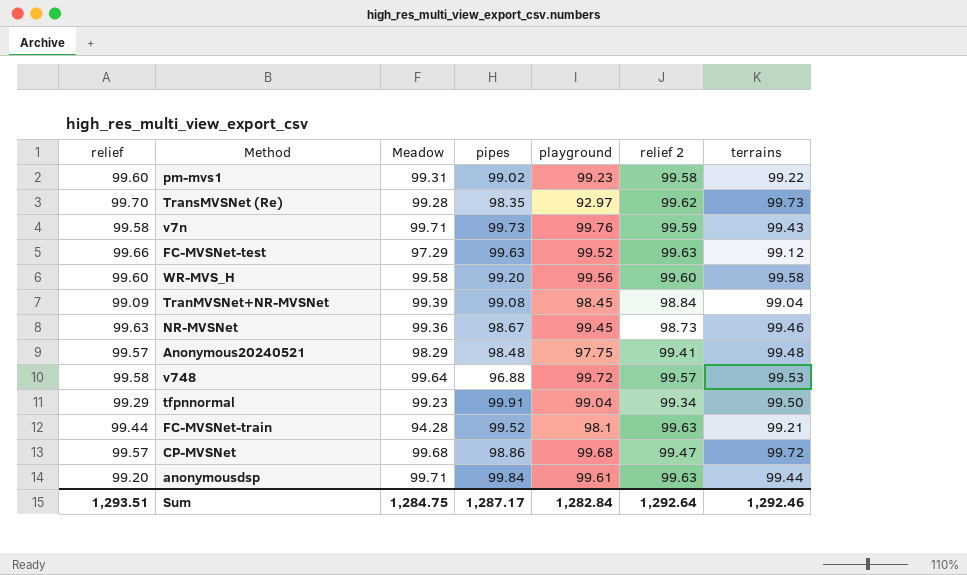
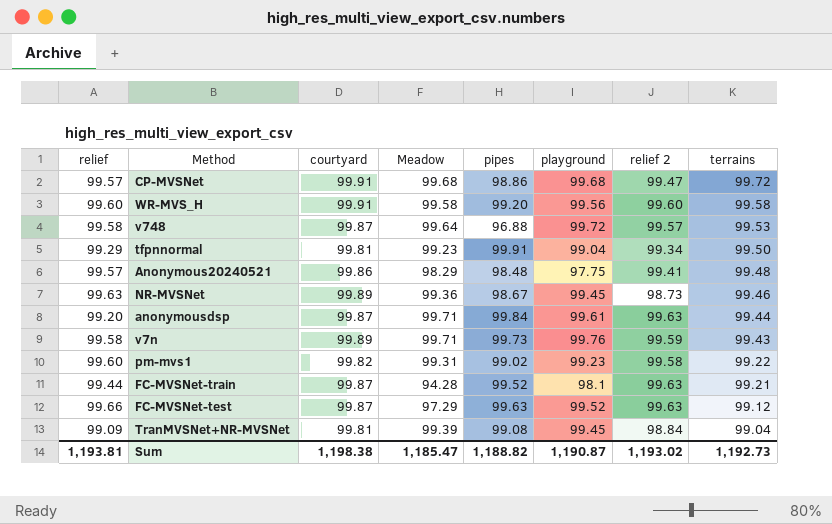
row order: none -> terrains descending
column courtyard | position: none -> 3
row TransMVSNet (Re): 99.70 | 99.28 | 98.35 | 92.97 | 99.62 | 99.73 -> none
TranMVSNet+NR-MVSNet | playground: 98.45 -> 99.45
Sum | relief: 1,293.51 -> 1,193.81
Sum | Meadow: 1,284.75 -> 1,185.47
Sum | pipes: 1,287.17 -> 1,188.82
Sum | playground: 1,282.84 -> 1,190.87
Sum | relief 2: 1,292.64 -> 1,193.02
Sum | terrains: 1,292.46 -> 1,192.73

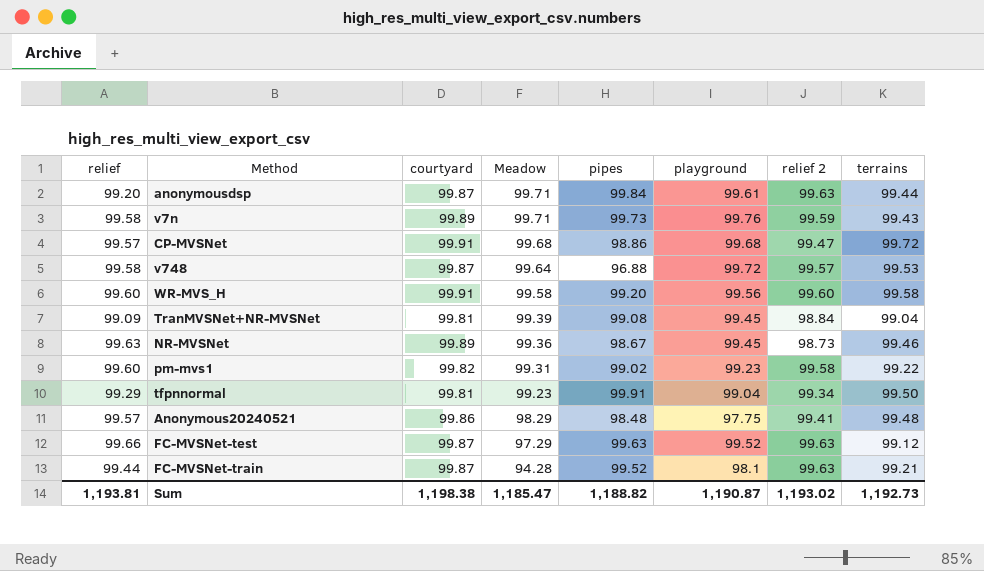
row order: terrains descending -> Meadow descending

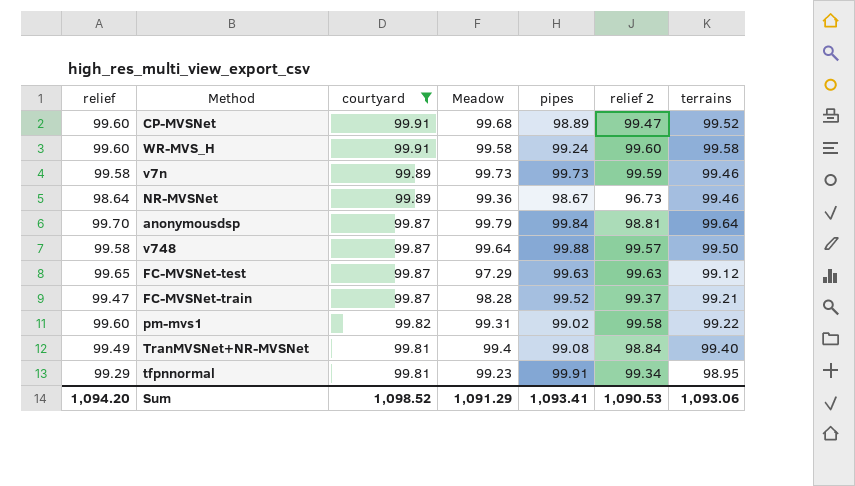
filter: none -> courtyard != 99.86
row order: Meadow descending -> courtyard descending
column playground | position: 6 -> none
CP-MVSNet | relief: 99.57 -> 99.60
CP-MVSNet | pipes: 98.86 -> 98.89
CP-MVSNet | terrains: 99.72 -> 99.52
WR-MVS_H | pipes: 99.20 -> 99.24
v7n | Meadow: 99.71 -> 99.73
v7n | terrains: 99.43 -> 99.46
NR-MVSNet | relief: 99.63 -> 98.64
NR-MVSNet | relief 2: 98.73 -> 96.73
anonymousdsp | relief: 99.20 -> 99.70
anonymousdsp | Meadow: 99.71 -> 99.79
anonymousdsp | relief 2: 99.63 -> 98.81
anonymousdsp | terrains: 99.44 -> 99.64
v748 | pipes: 96.88 -> 99.88
v748 | terrains: 99.53 -> 99.50
FC-MVSNet-test | relief: 99.66 -> 99.65
FC-MVSNet-train | relief: 99.44 -> 99.47
FC-MVSNet-train | Meadow: 94.28 -> 98.28
FC-MVSNet-train | relief 2: 99.63 -> 99.37
TranMVSNet+NR-MVSNet | relief: 99.09 -> 99.49
TranMVSNet+NR-MVSNet | Meadow: 99.39 -> 99.4
TranMVSNet+NR-MVSNet | terrains: 99.04 -> 99.40
tfpnnormal | terrains: 99.50 -> 98.95
Sum | relief: 1,193.81 -> 1,094.20
Sum | courtyard: 1,198.38 -> 1,098.52
Sum | Meadow: 1,185.47 -> 1,091.29
Sum | pipes: 1,188.82 -> 1,093.41
Sum | relief 2: 1,193.02 -> 1,090.53
Sum | terrains: 1,192.73 -> 1,093.06

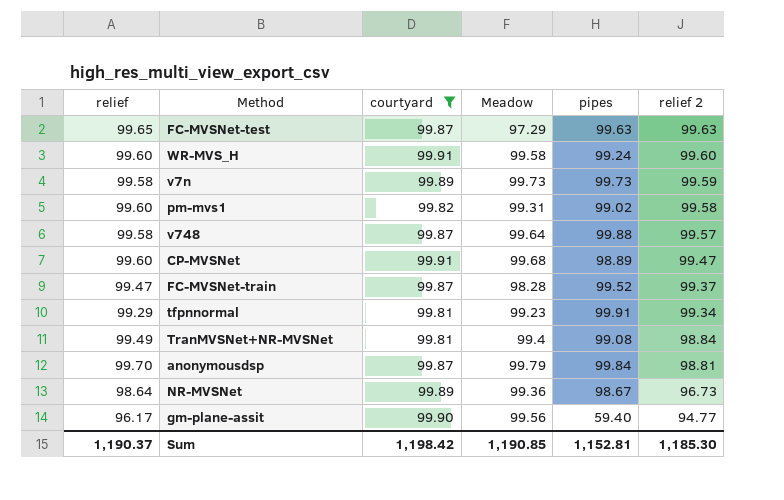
row order: courtyard descending -> relief 2 descending
column terrains | position: 7 -> none
row gm-plane-assit: none -> 96.17 | 99.90 | 99.56 | 59.40 | 94.77
Sum | relief: 1,094.20 -> 1,190.37
Sum | courtyard: 1,098.52 -> 1,198.42
Sum | Meadow: 1,091.29 -> 1,190.85
Sum | pipes: 1,093.41 -> 1,152.81
Sum | relief 2: 1,090.53 -> 1,185.30

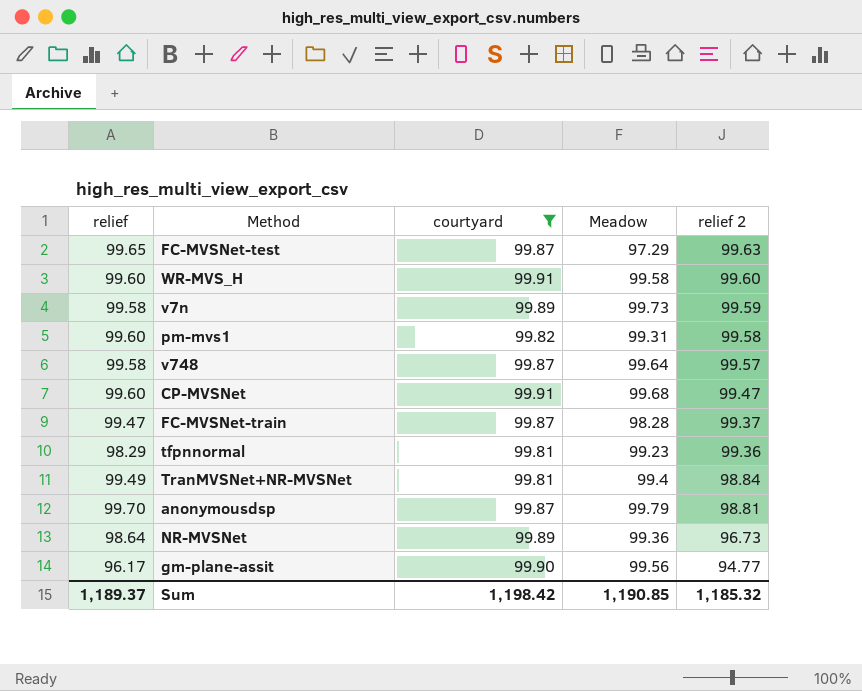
column pipes | position: 5 -> none
tfpnnormal | relief: 99.29 -> 98.29
tfpnnormal | relief 2: 99.34 -> 99.36
Sum | relief: 1,190.37 -> 1,189.37
Sum | relief 2: 1,185.30 -> 1,185.32

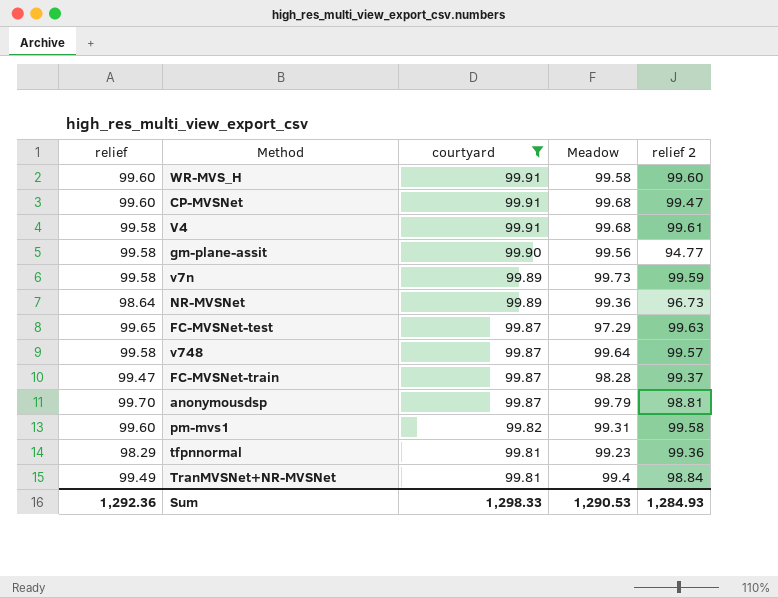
row order: relief 2 descending -> courtyard descending
row V4: none -> 99.58 | 99.91 | 99.68 | 99.61
gm-plane-assit | relief: 96.17 -> 99.58
Sum | relief: 1,189.37 -> 1,292.36
Sum | courtyard: 1,198.42 -> 1,298.33
Sum | Meadow: 1,190.85 -> 1,290.53
Sum | relief 2: 1,185.32 -> 1,284.93

